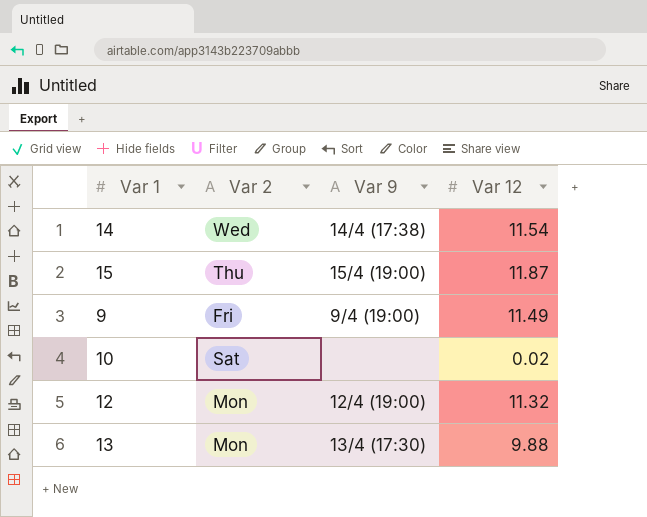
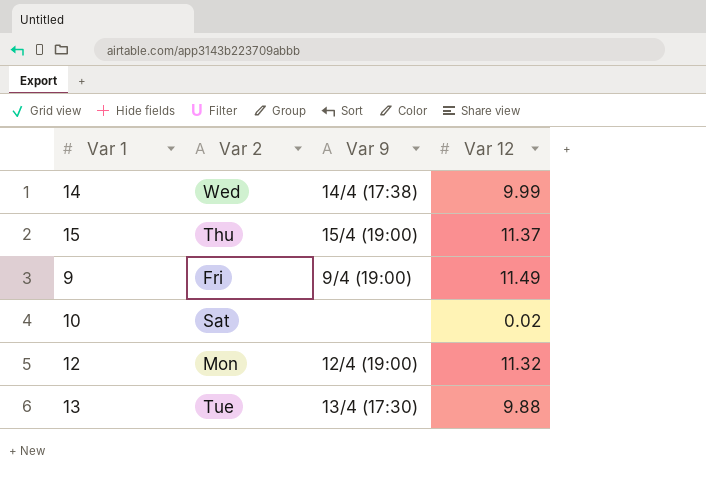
14 | Var 12: 11.54 -> 9.99
15 | Var 12: 11.87 -> 11.37
13 | Var 2: Mon -> Tue

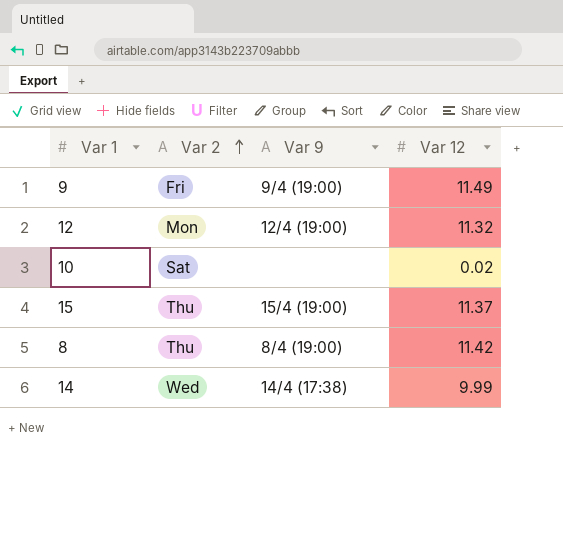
row order: none -> Var 2 ascending
row 13: Tue | 13/4 (17:30) | 9.88 -> none
row 8: none -> Thu | 8/4 (19:00) | 11.42

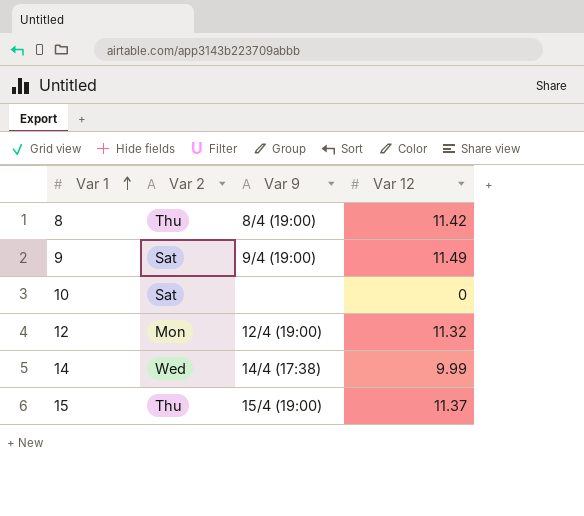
row order: Var 2 ascending -> Var 1 ascending
9 | Var 2: Fri -> Sat
10 | Var 12: 0.02 -> 0

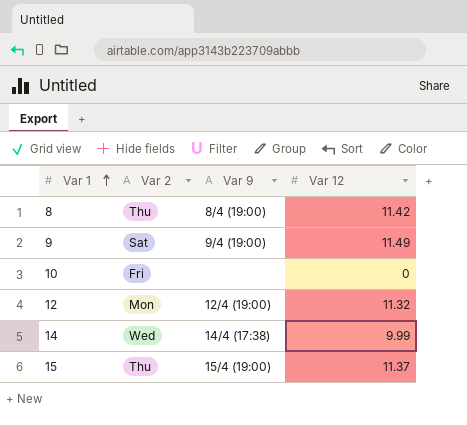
10 | Var 2: Sat -> Fri

